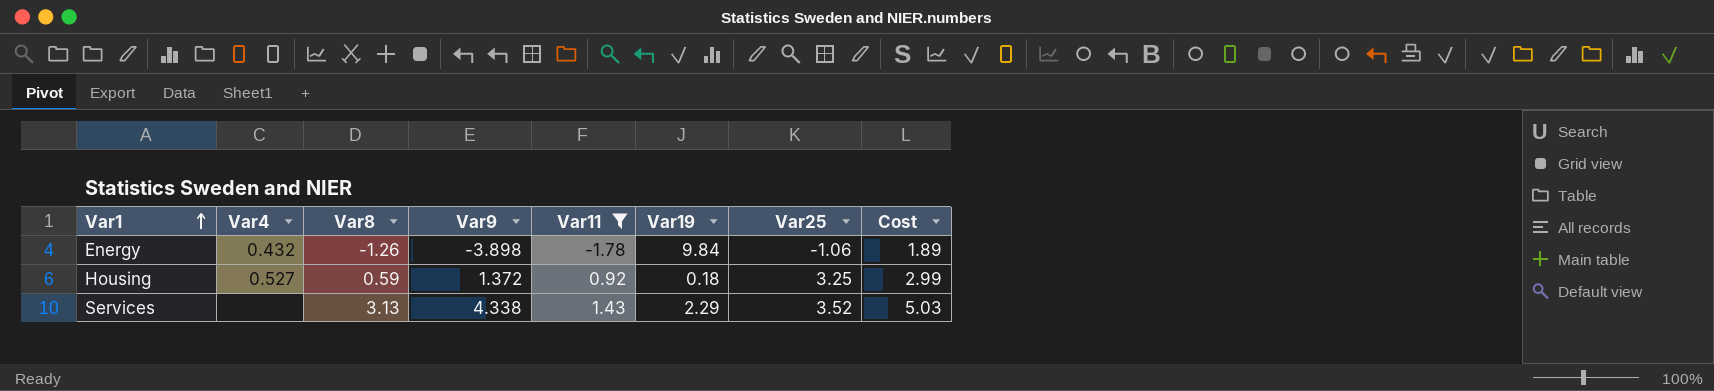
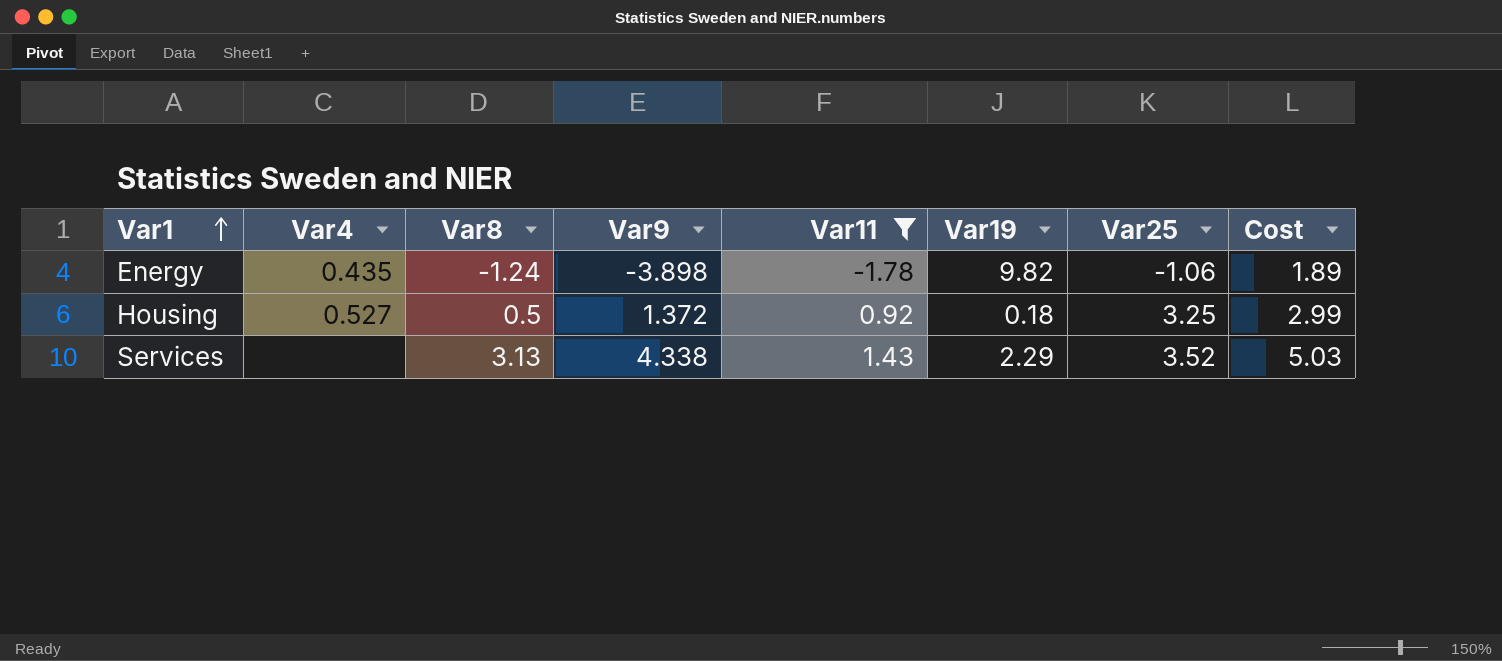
Energy | Var4: 0.432 -> 0.435
Energy | Var8: -1.26 -> -1.24
Energy | Var19: 9.84 -> 9.82
Housing | Var8: 0.59 -> 0.5

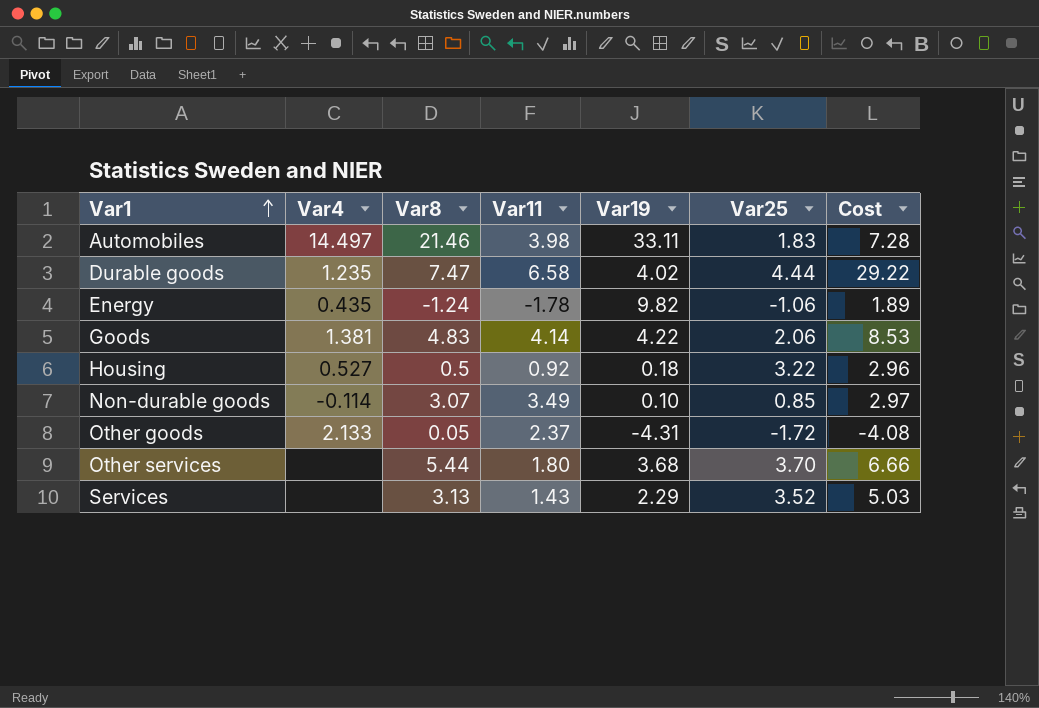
filter: Var11 <= 1.43 -> none
column Var9 | position: 4 -> none
Housing | Var25: 3.25 -> 3.22
Housing | Cost: 2.99 -> 2.96

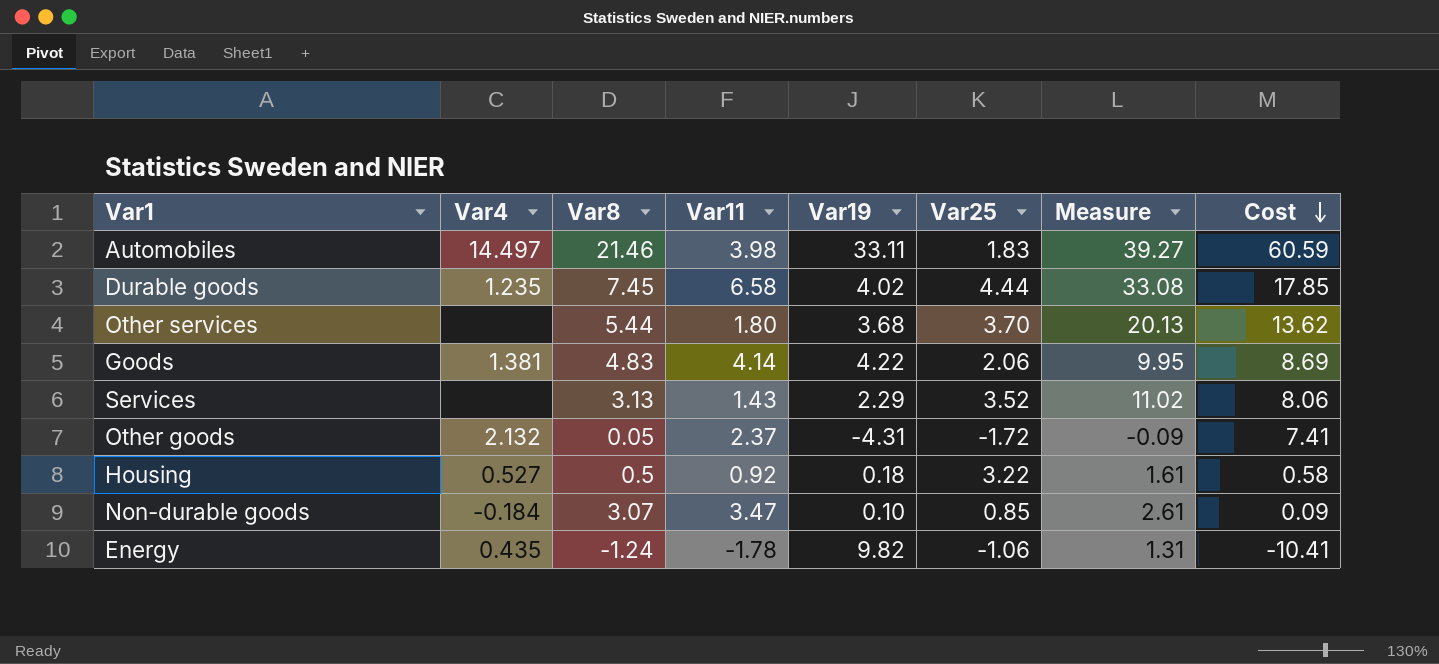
row order: Var1 ascending -> Cost descending
column Measure | formula: none -> [Var8] * [Var25]
column Cost | formula: [Var11] * [Var25] -> [Var19] * [Var25]
Durable goods | Var8: 7.47 -> 7.45
Other goods | Var4: 2.133 -> 2.132
Non-durable goods | Var4: -0.114 -> -0.184
Non-durable goods | Var11: 3.49 -> 3.47

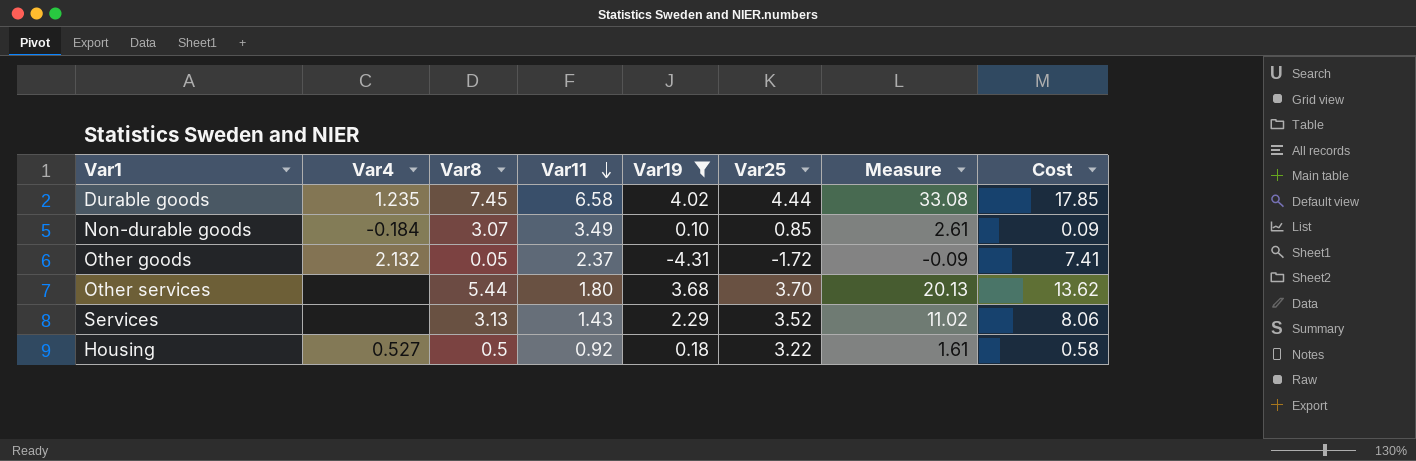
filter: none -> Var19 <= 4.02
row order: Cost descending -> Var11 descending
Non-durable goods | Var11: 3.47 -> 3.49

